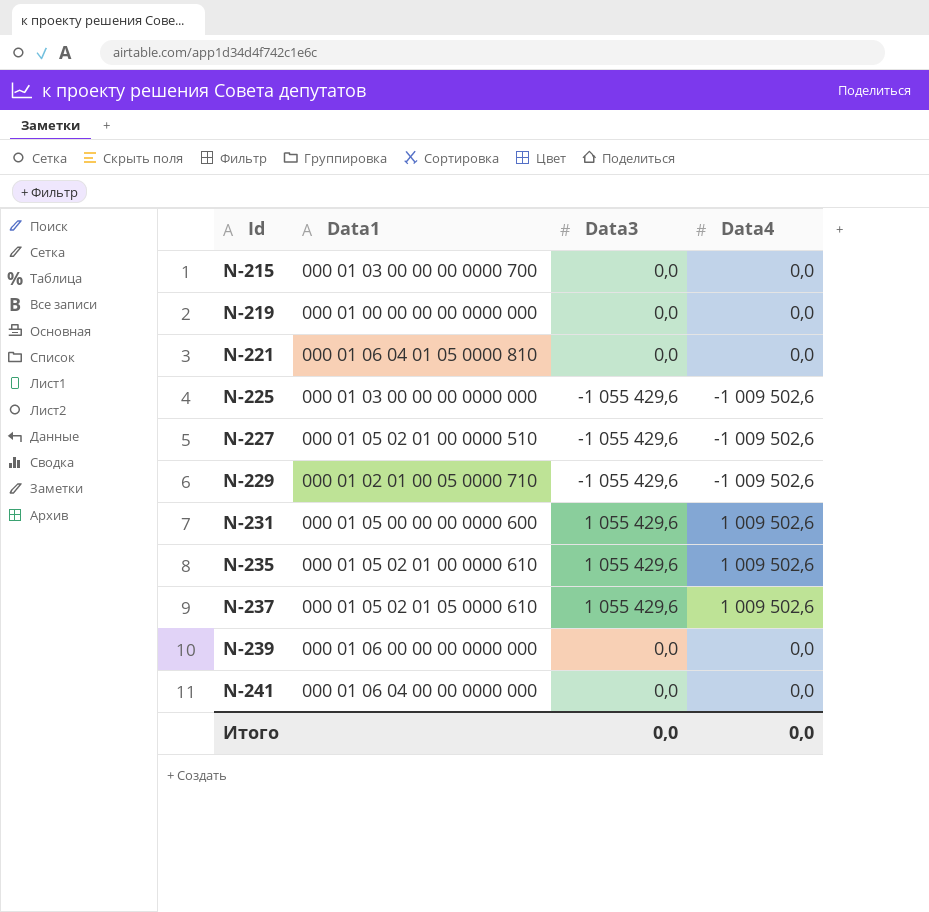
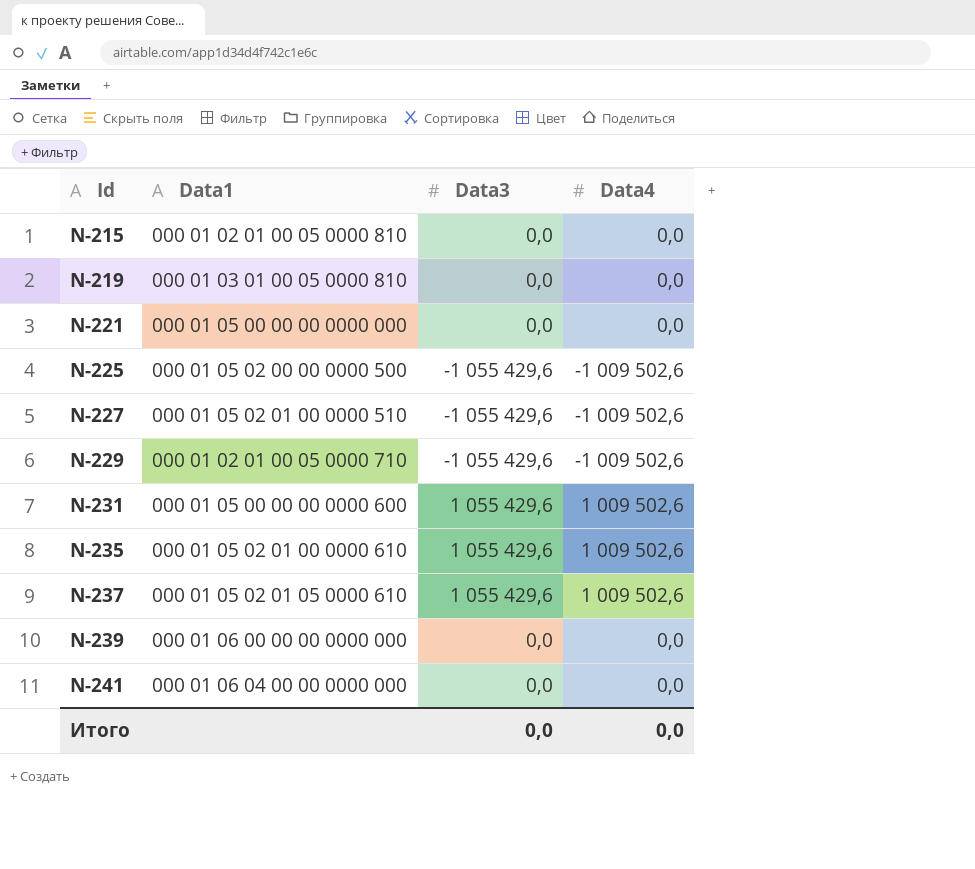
N-215 | Data1: 000 01 03 00 00 00 0000 700 -> 000 01 02 01 00 05 0000 810
N-219 | Data1: 000 01 00 00 00 00 0000 000 -> 000 01 03 01 00 05 0000 810
N-221 | Data1: 000 01 06 04 01 05 0000 810 -> 000 01 05 00 00 00 0000 000
N-225 | Data1: 000 01 03 00 00 00 0000 000 -> 000 01 05 02 00 00 0000 500

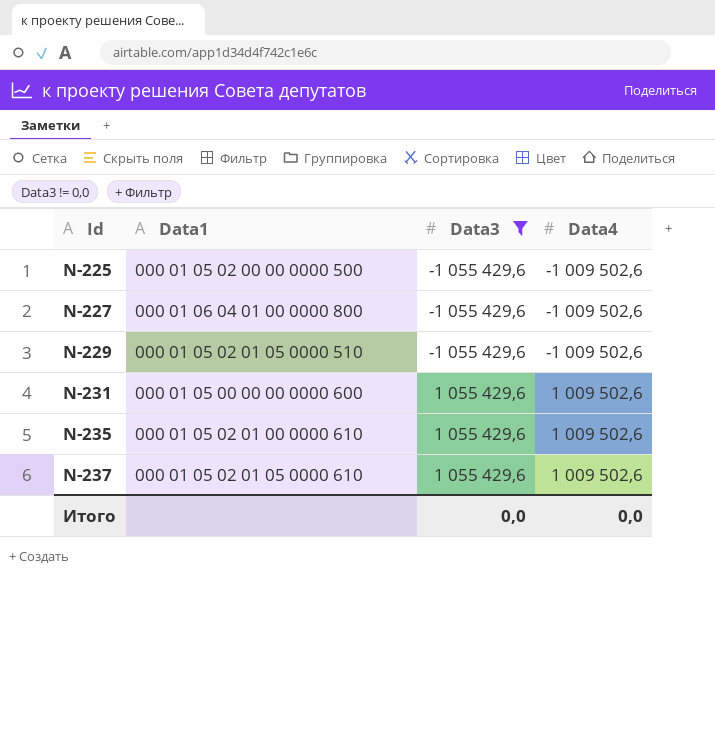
filter: none -> Data3 != 0,0
N-227 | Data1: 000 01 05 02 01 00 0000 510 -> 000 01 06 04 01 00 0000 800
N-229 | Data1: 000 01 02 01 00 05 0000 710 -> 000 01 05 02 01 05 0000 510

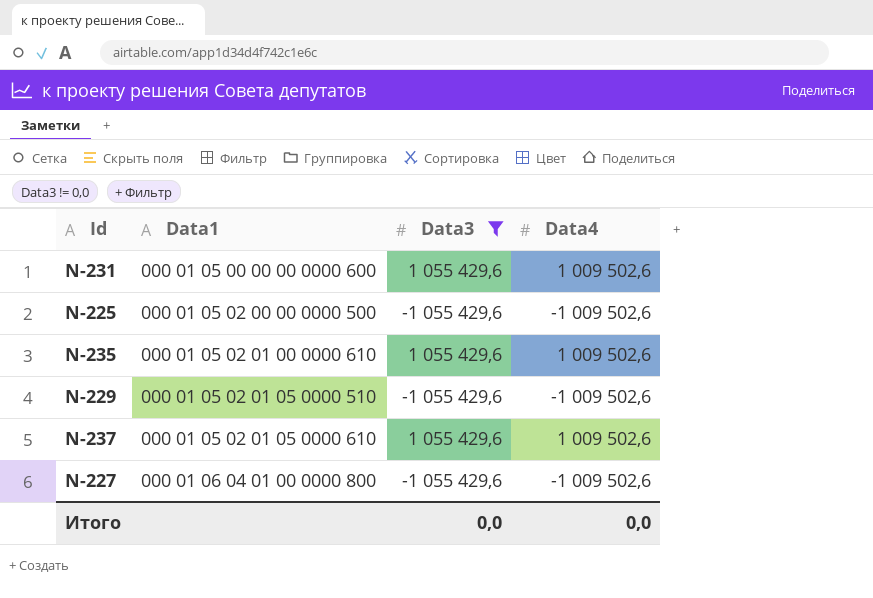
row order: Id ascending -> Data1 ascending

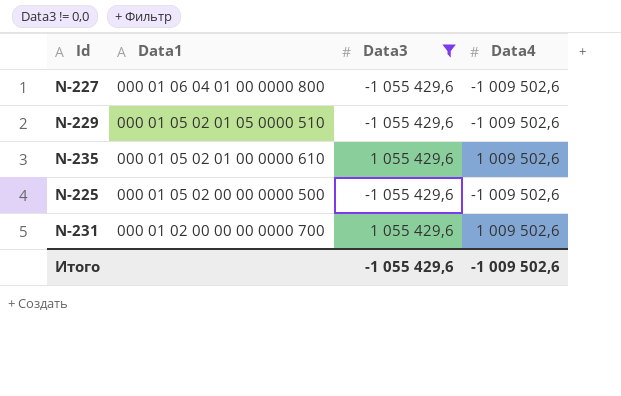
row order: Data1 ascending -> Data1 descending
row N-237: 000 01 05 02 01 05 0000 610 | 1 055 429,6 | 1 009 502,6 -> none
N-231 | Data1: 000 01 05 00 00 00 0000 600 -> 000 01 02 00 00 00 0000 700
Итого | Data3: 0,0 -> -1 055 429,6
Итого | Data4: 0,0 -> -1 009 502,6

